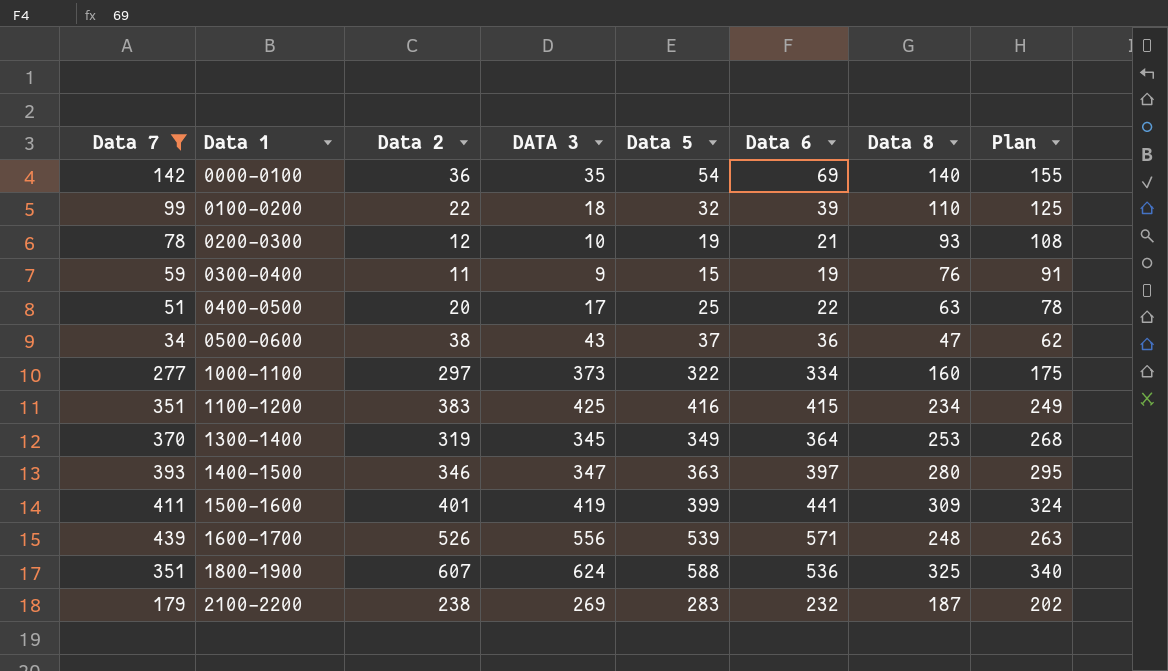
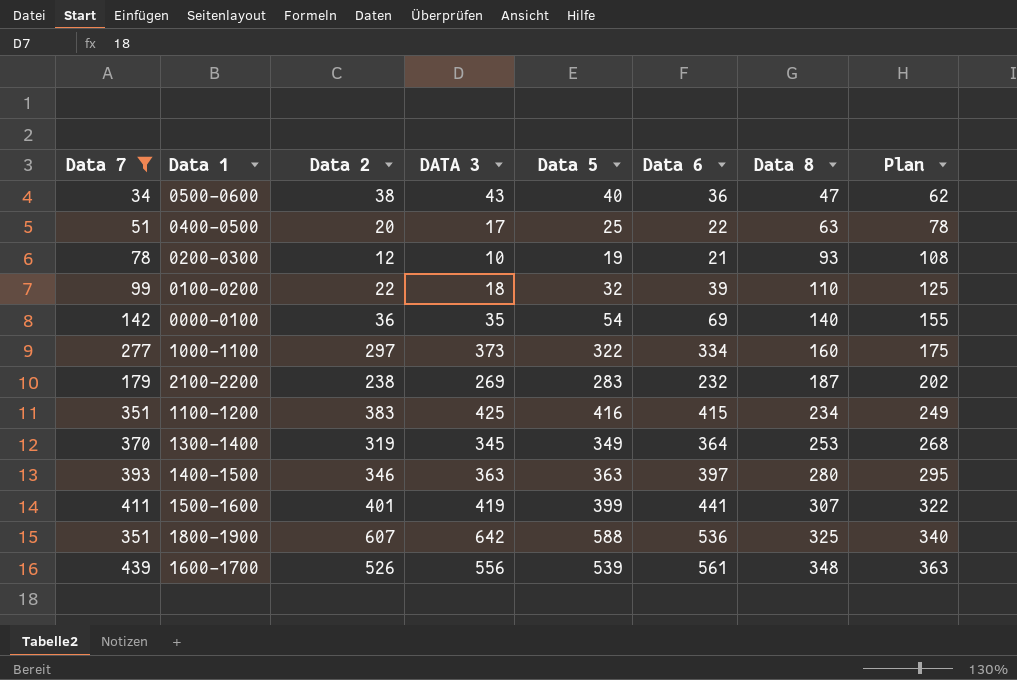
row order: Data 1 ascending -> Data 8 ascending
row 0300-0400: 59 | 11 | 9 | 15 | 19 | 76 | 91 -> none
0500-0600 | Data 5: 37 -> 40
1400-1500 | DATA 3: 347 -> 363
1500-1600 | Data 8: 309 -> 307
1500-1600 | Plan: 324 -> 322
1800-1900 | DATA 3: 624 -> 642
1600-1700 | Data 6: 571 -> 561
1600-1700 | Data 8: 248 -> 348
1600-1700 | Plan: 263 -> 363

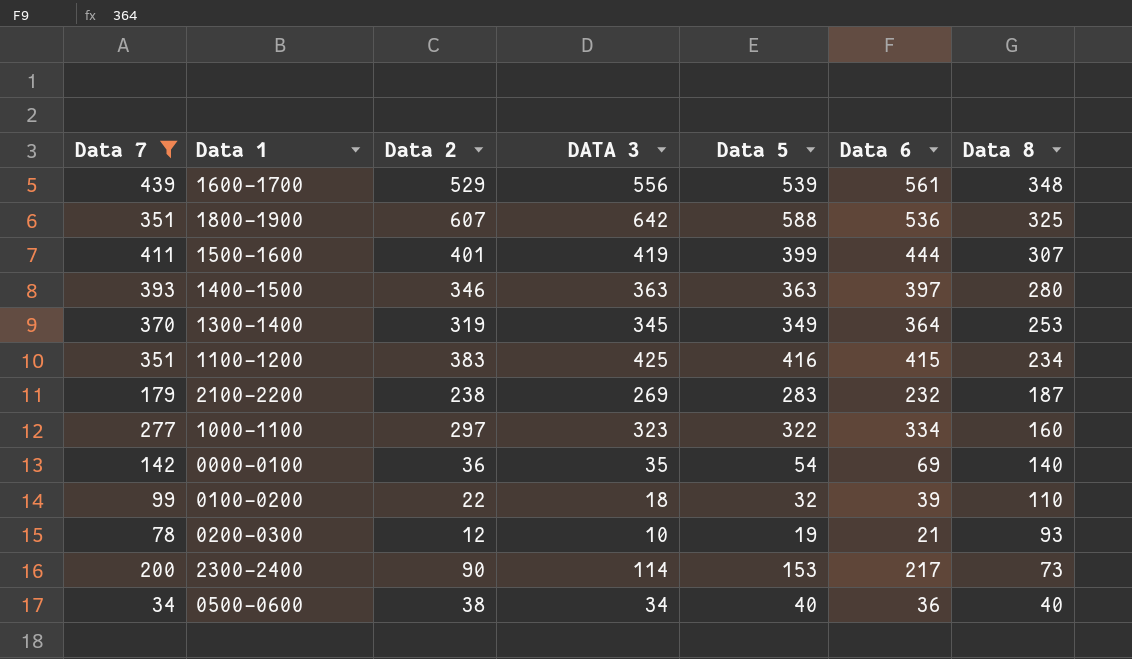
row order: Data 8 ascending -> Data 8 descending
column Plan | formula: [Data 8] + 15 -> none
row 0400-0500: 51 | 20 | 17 | 25 | 22 | 63 | 78 -> none
1600-1700 | Data 2: 526 -> 529
1500-1600 | Data 6: 441 -> 444
1000-1100 | DATA 3: 373 -> 323
row 2300-2400: none -> 200 | 90 | 114 | 153 | 217 | 73
0500-0600 | DATA 3: 43 -> 34
0500-0600 | Data 8: 47 -> 40

